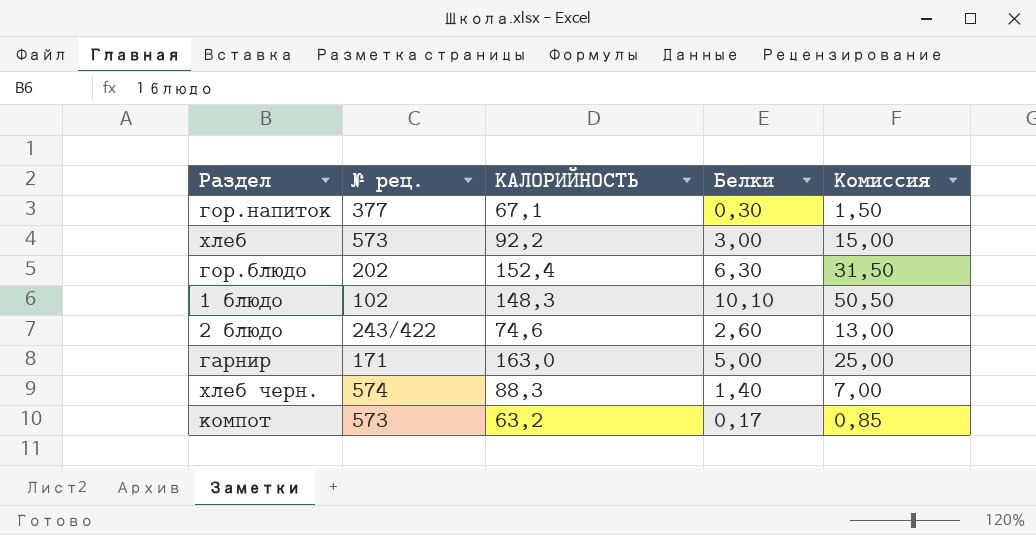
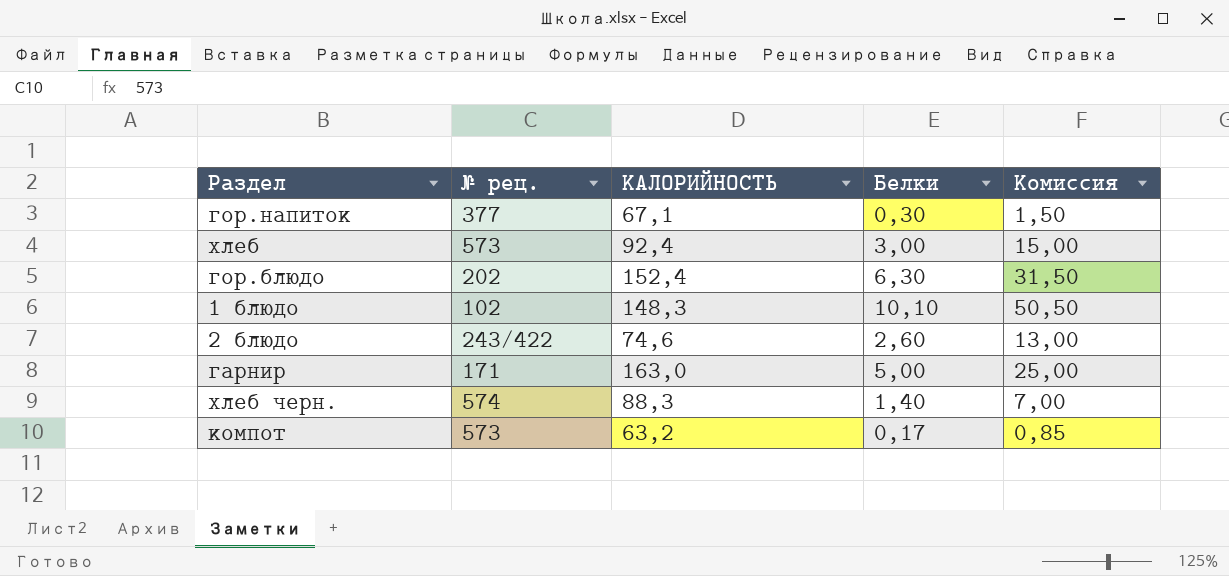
хлеб | КАЛОРИЙНОСТЬ: 92,2 -> 92,4

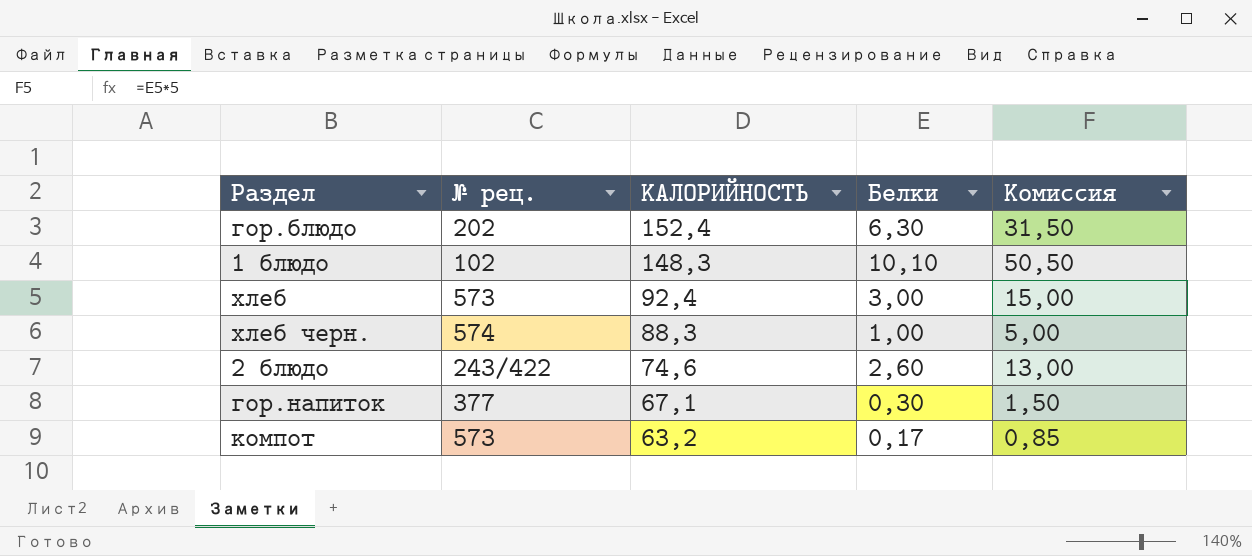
row order: none -> КАЛОРИЙНОСТЬ descending
row гарнир: 171 | 163,0 | 5,00 | 25,00 -> none
хлеб черн. | Белки: 1,40 -> 1,00
хлеб черн. | Комиссия: 7,00 -> 5,00

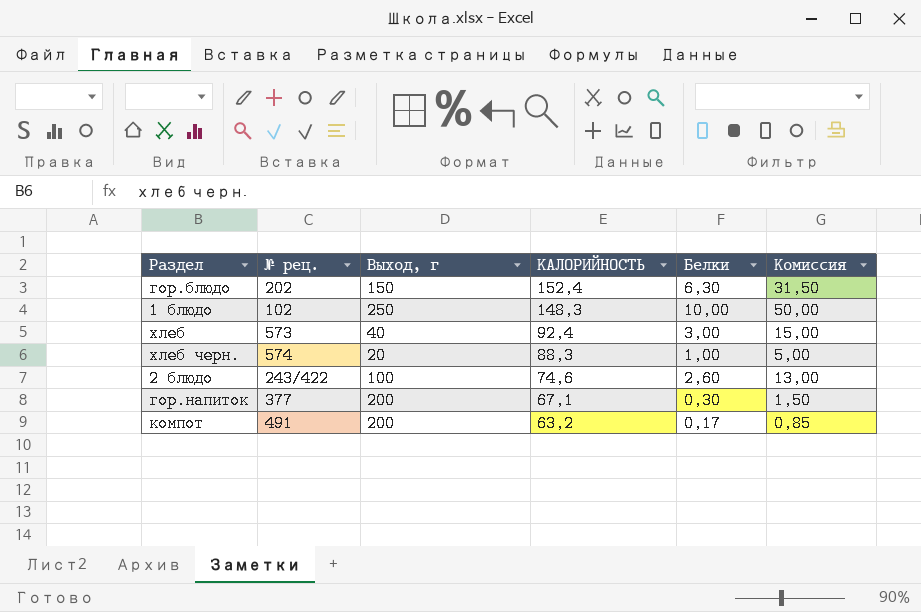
column Выход, г | position: none -> 3
1 блюдо | Белки: 10,10 -> 10,00
1 блюдо | Комиссия: 50,50 -> 50,00
компот | № рец.: 573 -> 491

